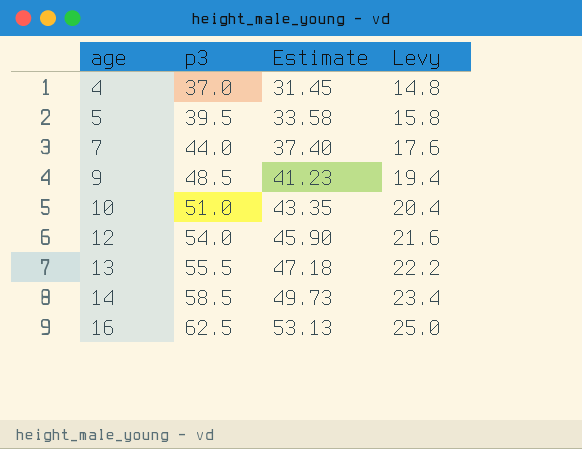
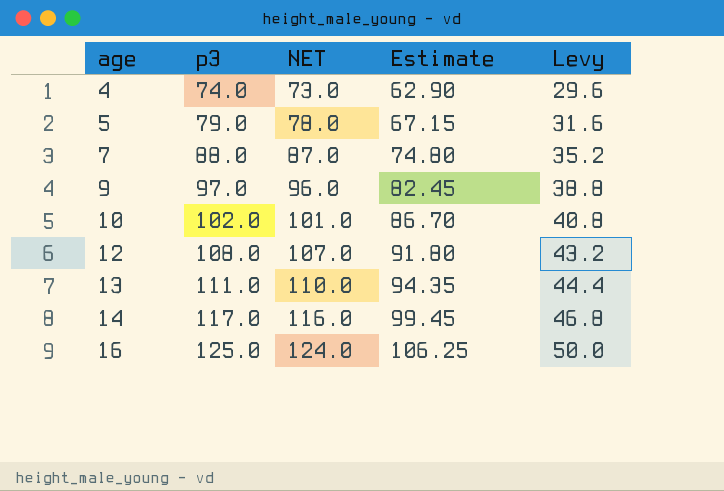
column NET | formula: none -> [p3] - 1
4 | p3: 37.0 -> 74.0
4 | Estimate: 31.45 -> 62.90
4 | Levy: 14.8 -> 29.6
5 | p3: 39.5 -> 79.0
5 | Estimate: 33.58 -> 67.15
5 | Levy: 15.8 -> 31.6
7 | p3: 44.0 -> 88.0
7 | Estimate: 37.40 -> 74.80
7 | Levy: 17.6 -> 35.2
9 | p3: 48.5 -> 97.0
9 | Estimate: 41.23 -> 82.45
9 | Levy: 19.4 -> 38.8
10 | p3: 51.0 -> 102.0
10 | Estimate: 43.35 -> 86.70
10 | Levy: 20.4 -> 40.8
12 | p3: 54.0 -> 108.0
12 | Estimate: 45.90 -> 91.80
12 | Levy: 21.6 -> 43.2
13 | p3: 55.5 -> 111.0
13 | Estimate: 47.18 -> 94.35
13 | Levy: 22.2 -> 44.4
14 | p3: 58.5 -> 117.0
14 | Estimate: 49.73 -> 99.45
14 | Levy: 23.4 -> 46.8
16 | p3: 62.5 -> 125.0
16 | Estimate: 53.13 -> 106.25
16 | Levy: 25.0 -> 50.0

